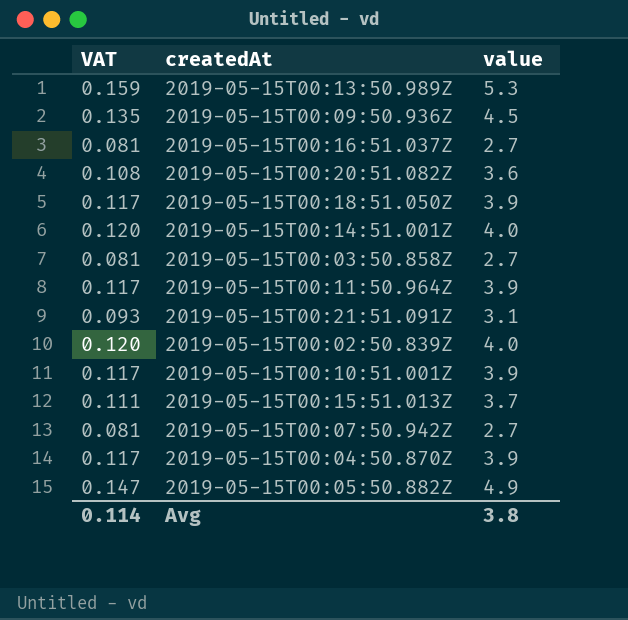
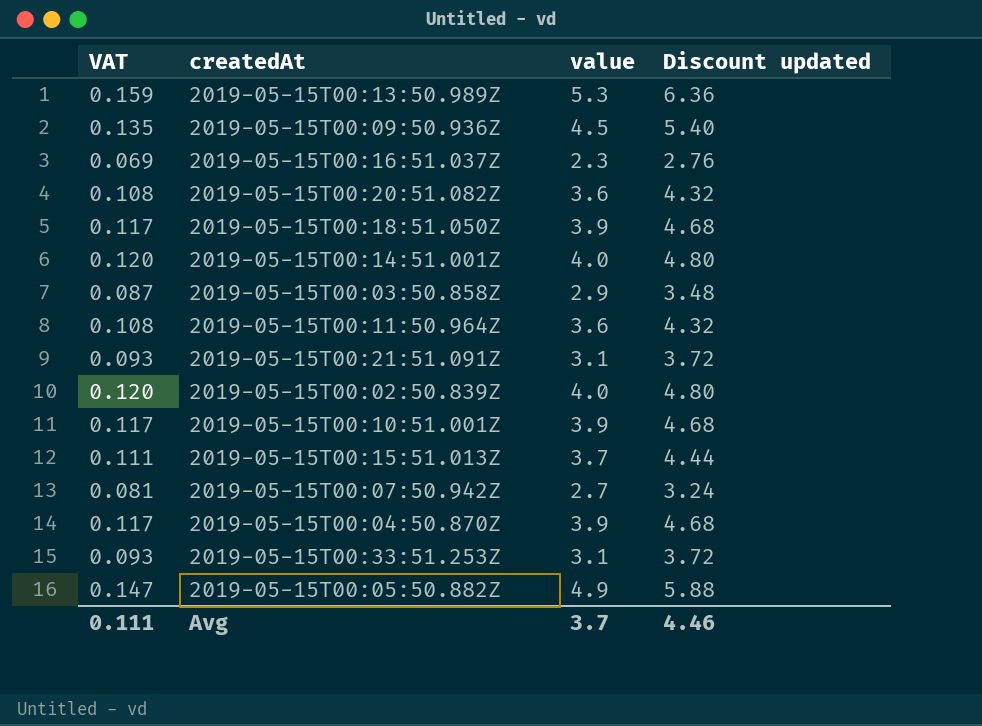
column Discount updated | formula: none -> [value] * 1.2
2019-05-15T00:16:51.037Z | VAT: 0.081 -> 0.069
2019-05-15T00:16:51.037Z | value: 2.7 -> 2.3
2019-05-15T00:03:50.858Z | VAT: 0.081 -> 0.087
2019-05-15T00:03:50.858Z | value: 2.7 -> 2.9
2019-05-15T00:11:50.964Z | VAT: 0.117 -> 0.108
2019-05-15T00:11:50.964Z | value: 3.9 -> 3.6
row 2019-05-15T00:33:51.253Z: none -> 0.093 | 3.1 | 3.72
Avg | VAT: 0.114 -> 0.111
Avg | value: 3.8 -> 3.7

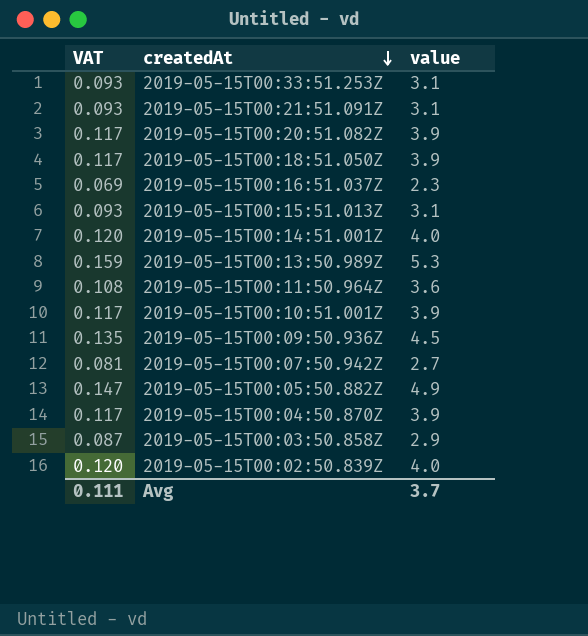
row order: none -> createdAt descending
column Discount updated | formula: [value] * 1.2 -> none
2019-05-15T00:20:51.082Z | VAT: 0.108 -> 0.117
2019-05-15T00:20:51.082Z | value: 3.6 -> 3.9
2019-05-15T00:15:51.013Z | VAT: 0.111 -> 0.093
2019-05-15T00:15:51.013Z | value: 3.7 -> 3.1

